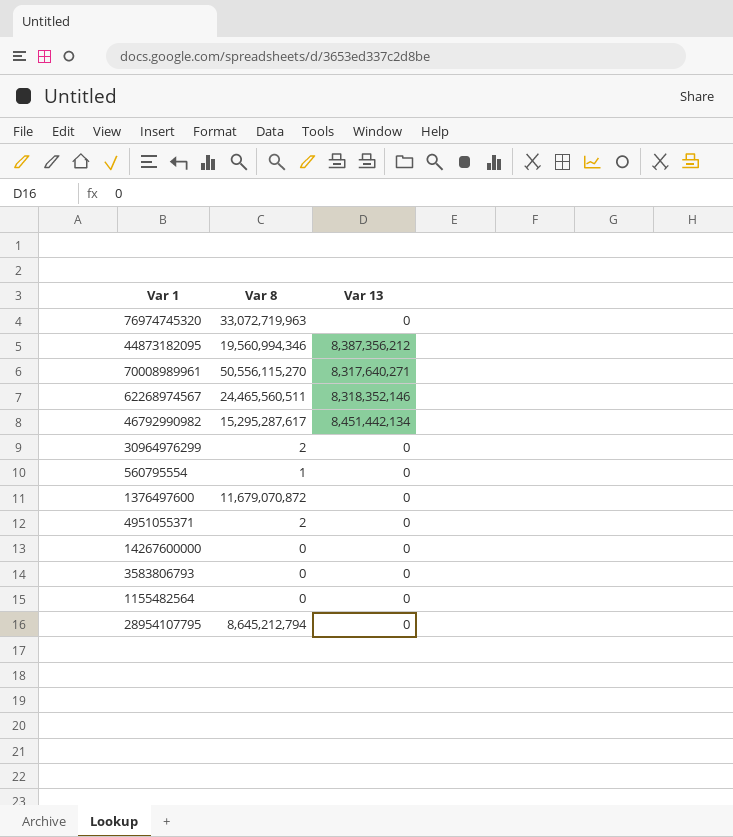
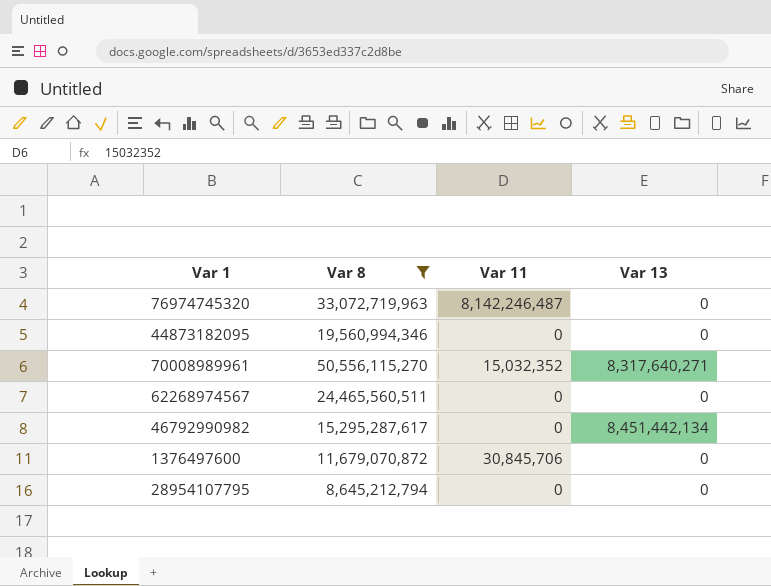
filter: none -> Var 8 >= 8,645,212,794
column Var 11 | position: none -> 3
44873182095 | Var 13: 8,387,356,212 -> 0
62268974567 | Var 13: 8,318,352,146 -> 0

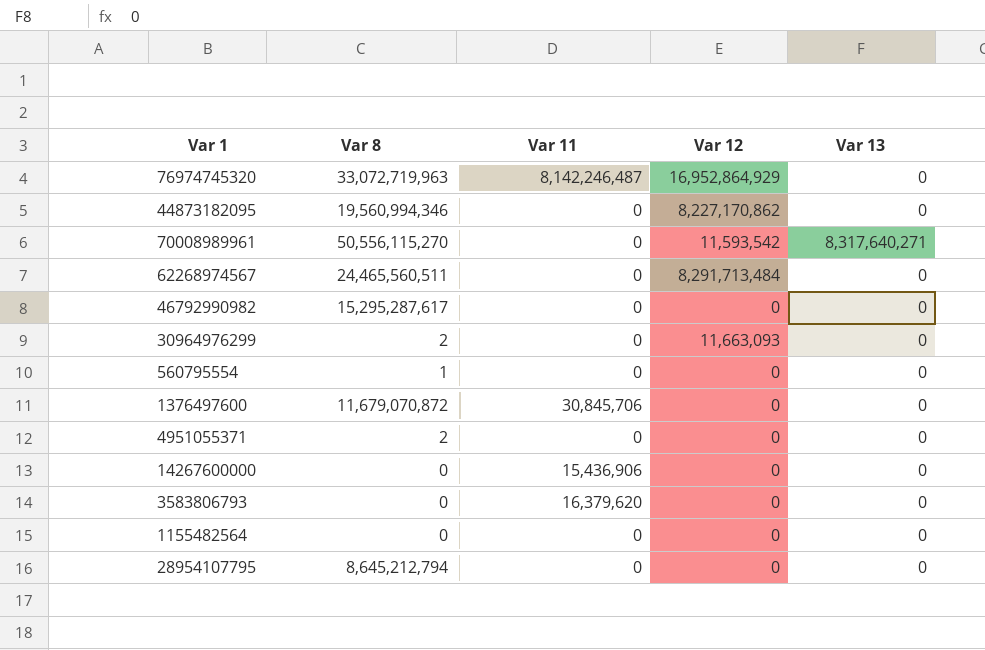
filter: Var 8 >= 8,645,212,794 -> none
column Var 12 | position: none -> 4
70008989961 | Var 11: 15,032,352 -> 0
46792990982 | Var 13: 8,451,442,134 -> 0

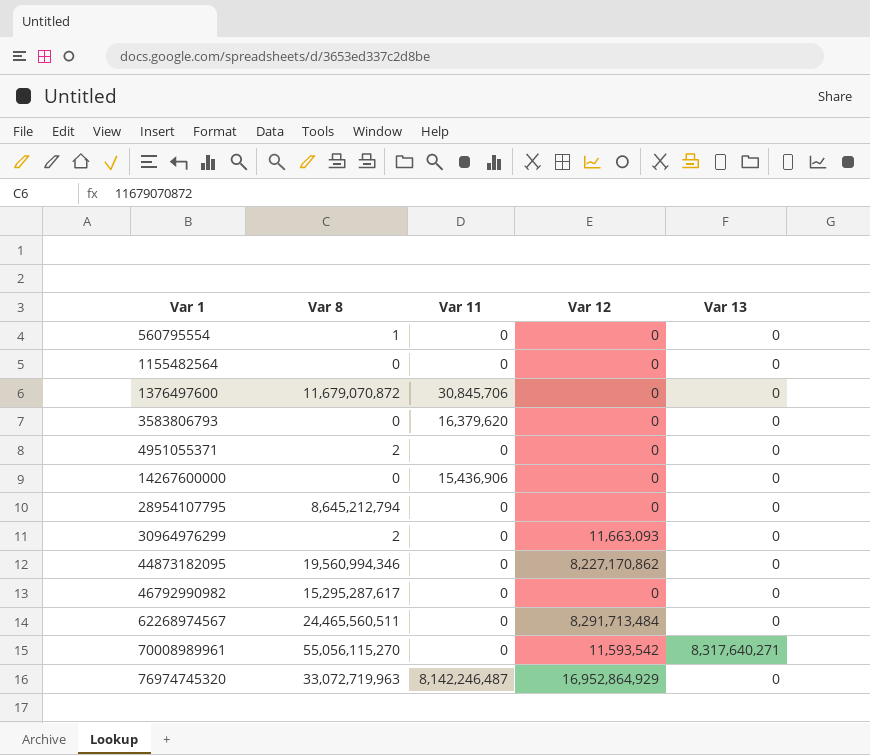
row order: none -> Var 1 ascending
70008989961 | Var 8: 50,556,115,270 -> 55,056,115,270

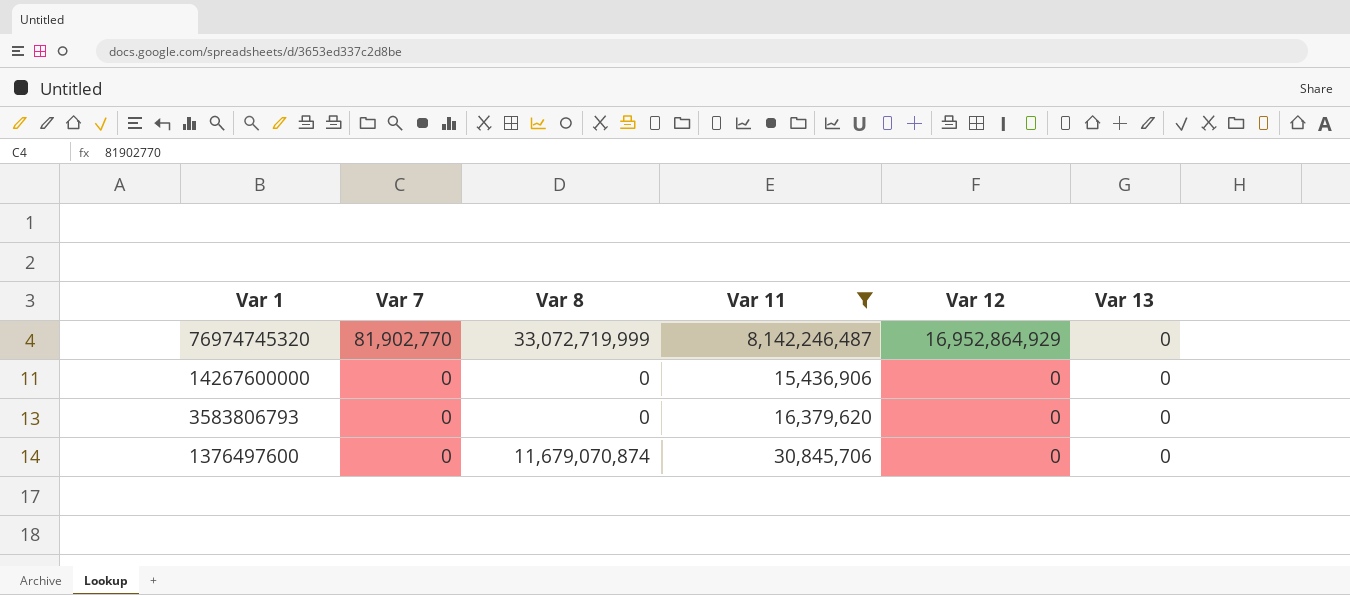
filter: none -> Var 11 != 0
row order: Var 1 ascending -> Var 1 descending
column Var 7 | position: none -> 2
76974745320 | Var 8: 33,072,719,963 -> 33,072,719,999
1376497600 | Var 8: 11,679,070,872 -> 11,679,070,874

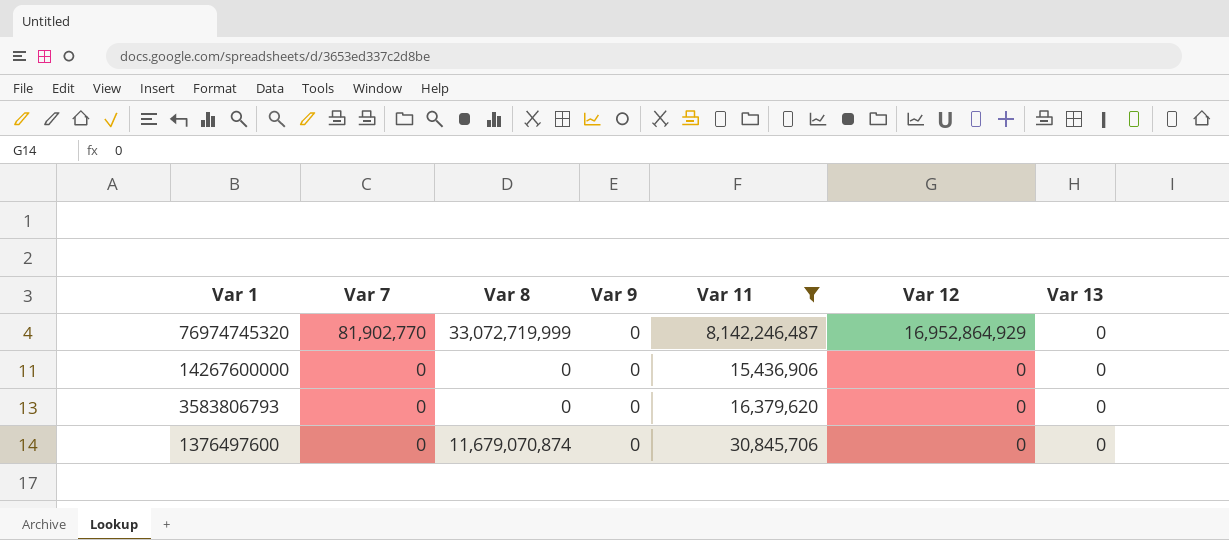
column Var 9 | position: none -> 4

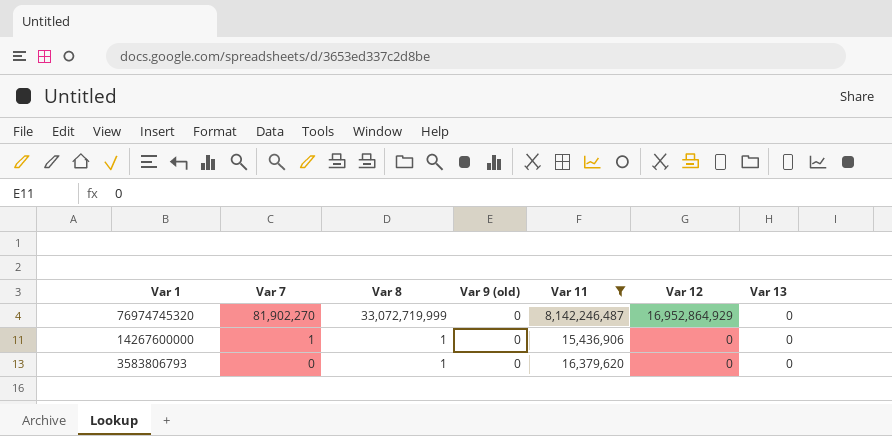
column name: Var 9 -> Var 9 (old)
row 1376497600: 0 | 11,679,070,874 | 0 | 30,845,706 | 0 | 0 -> none
76974745320 | Var 7: 81,902,770 -> 81,902,270
14267600000 | Var 7: 0 -> 1
14267600000 | Var 8: 0 -> 1
3583806793 | Var 8: 0 -> 1

